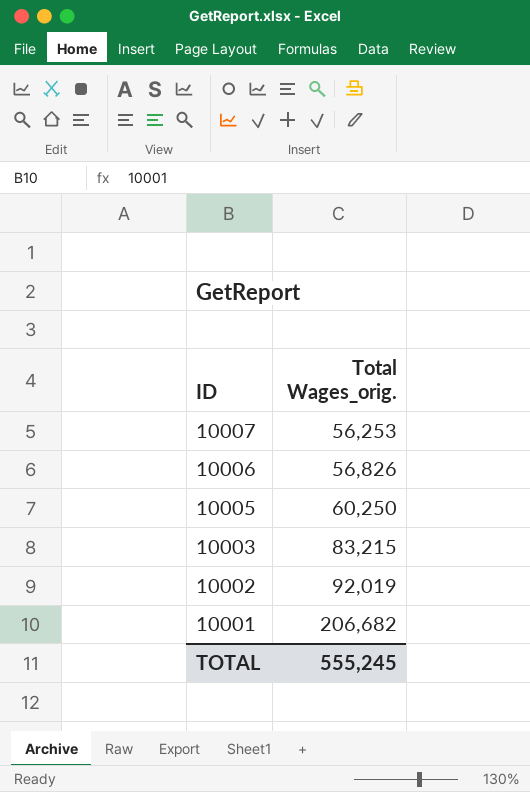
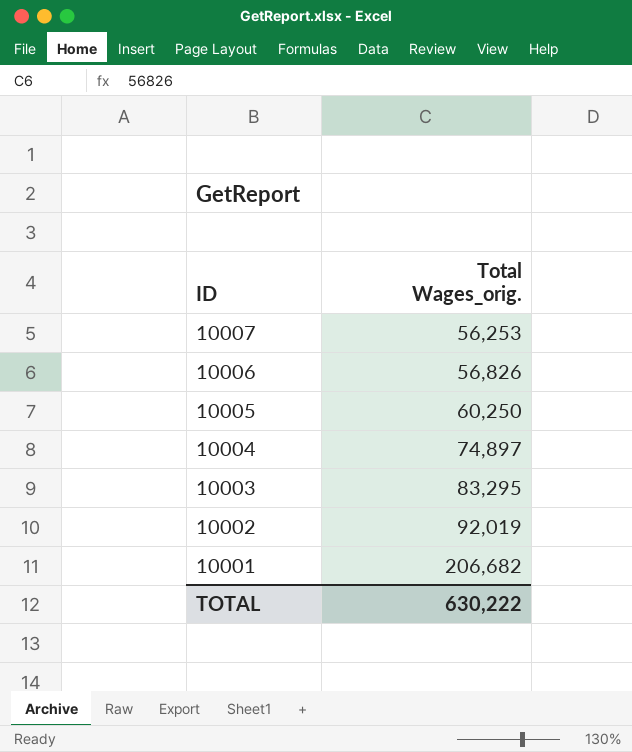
row 10004: none -> 74,897
10003 | Total Wages_orig.: 83,215 -> 83,295
TOTAL | Total Wages_orig.: 555,245 -> 630,222

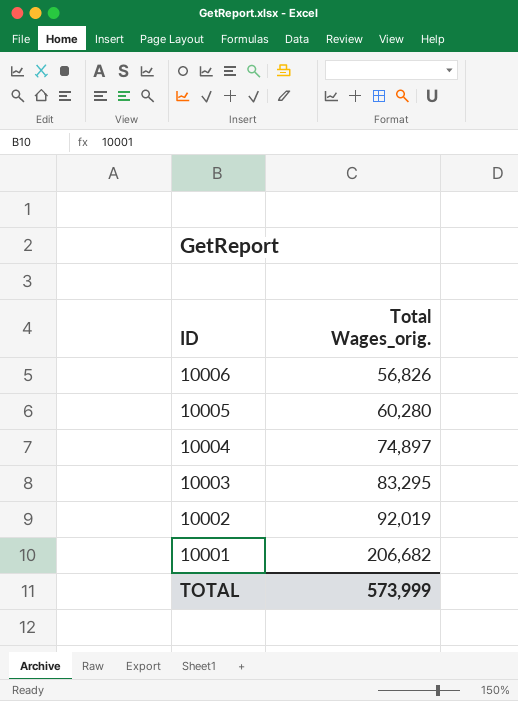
row 10007: 56,253 -> none
10005 | Total Wages_orig.: 60,250 -> 60,280
TOTAL | Total Wages_orig.: 630,222 -> 573,999

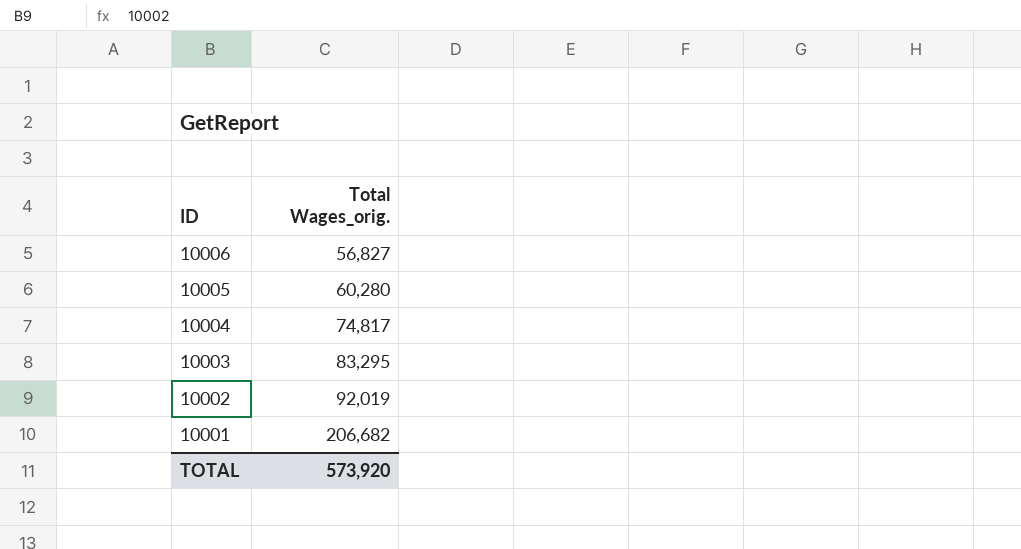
10006 | Total Wages_orig.: 56,826 -> 56,827
10004 | Total Wages_orig.: 74,897 -> 74,817
TOTAL | Total Wages_orig.: 573,999 -> 573,920

